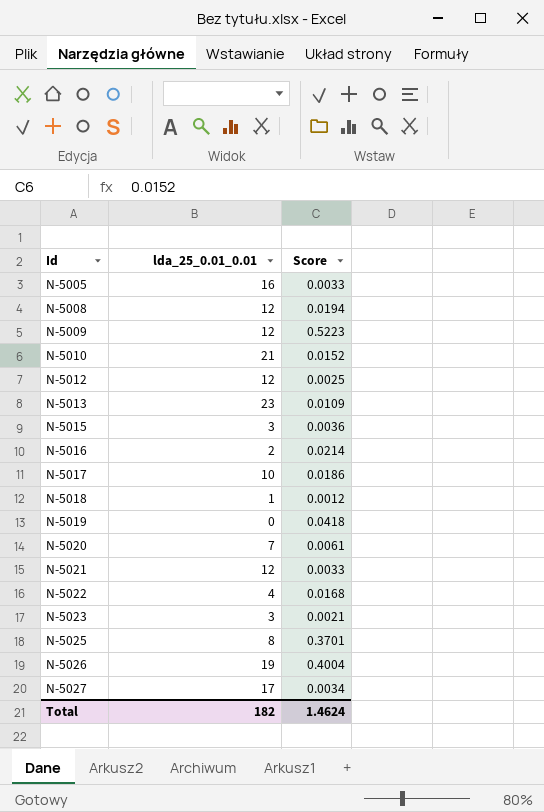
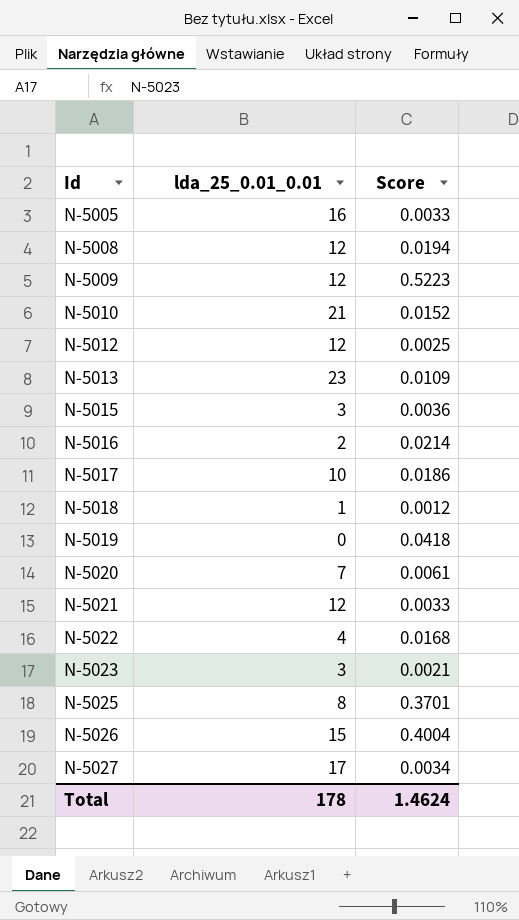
N-5026 | lda_25_0.01_0.01: 19 -> 15
Total | lda_25_0.01_0.01: 182 -> 178

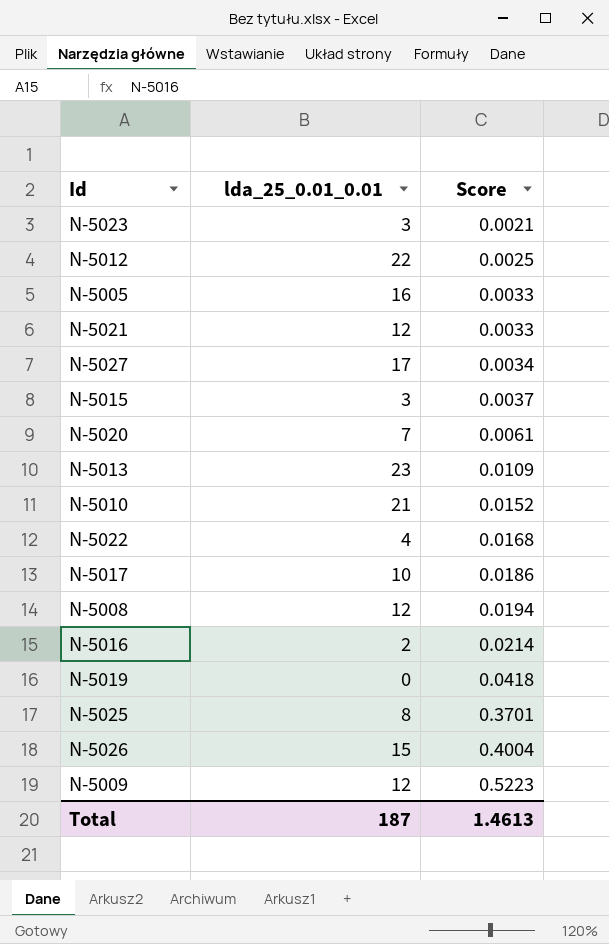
row order: Id ascending -> Score ascending
row N-5018: 1 | 0.0012 -> none
N-5012 | lda_25_0.01_0.01: 12 -> 22
N-5015 | Score: 0.0036 -> 0.0037
Total | lda_25_0.01_0.01: 178 -> 187
Total | Score: 1.4624 -> 1.4613

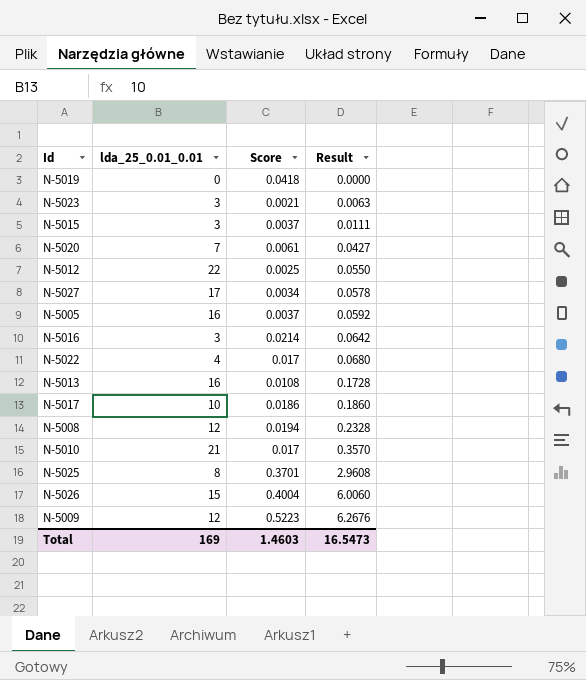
row order: Score ascending -> Result ascending
column Result | formula: none -> [lda_25_0.01_0.01] * [Score]
row N-5021: 12 | 0.0033 -> none
N-5005 | Score: 0.0033 -> 0.0037
N-5016 | lda_25_0.01_0.01: 2 -> 3
N-5022 | Score: 0.0168 -> 0.017
N-5013 | lda_25_0.01_0.01: 23 -> 16
N-5013 | Score: 0.0109 -> 0.0108
N-5010 | Score: 0.0152 -> 0.017
Total | lda_25_0.01_0.01: 187 -> 169
Total | Score: 1.4613 -> 1.4603

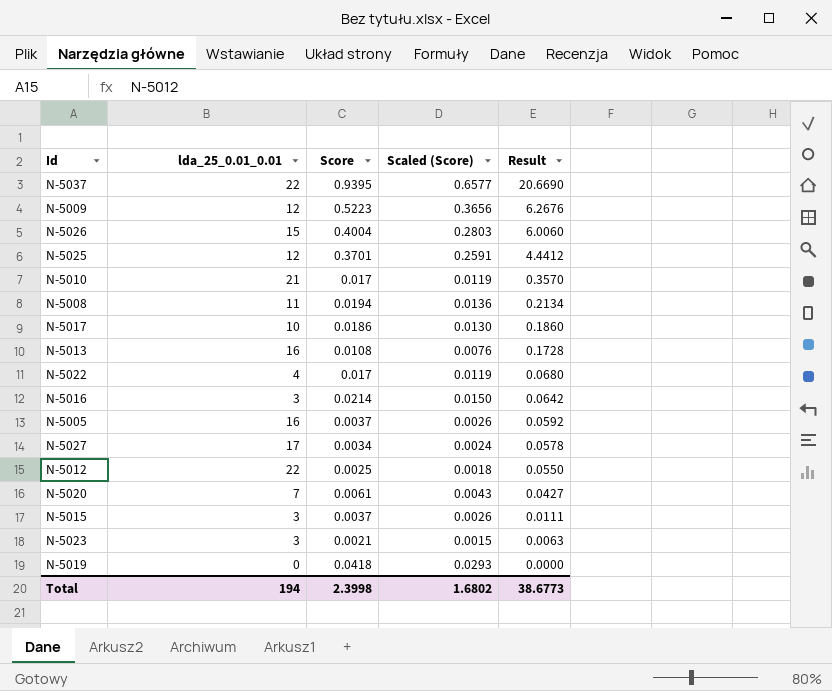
row order: Result ascending -> Result descending
column Scaled (Score) | formula: none -> [Score] * 0.7
row N-5037: none -> 22 | 0.9395 | 0.6577 | 20.6690
N-5025 | lda_25_0.01_0.01: 8 -> 12
N-5025 | Result: 2.9608 -> 4.4412
N-5008 | lda_25_0.01_0.01: 12 -> 11
N-5008 | Result: 0.2328 -> 0.2134
Total | lda_25_0.01_0.01: 169 -> 194
Total | Score: 1.4603 -> 2.3998
Total | Result: 16.5473 -> 38.6773

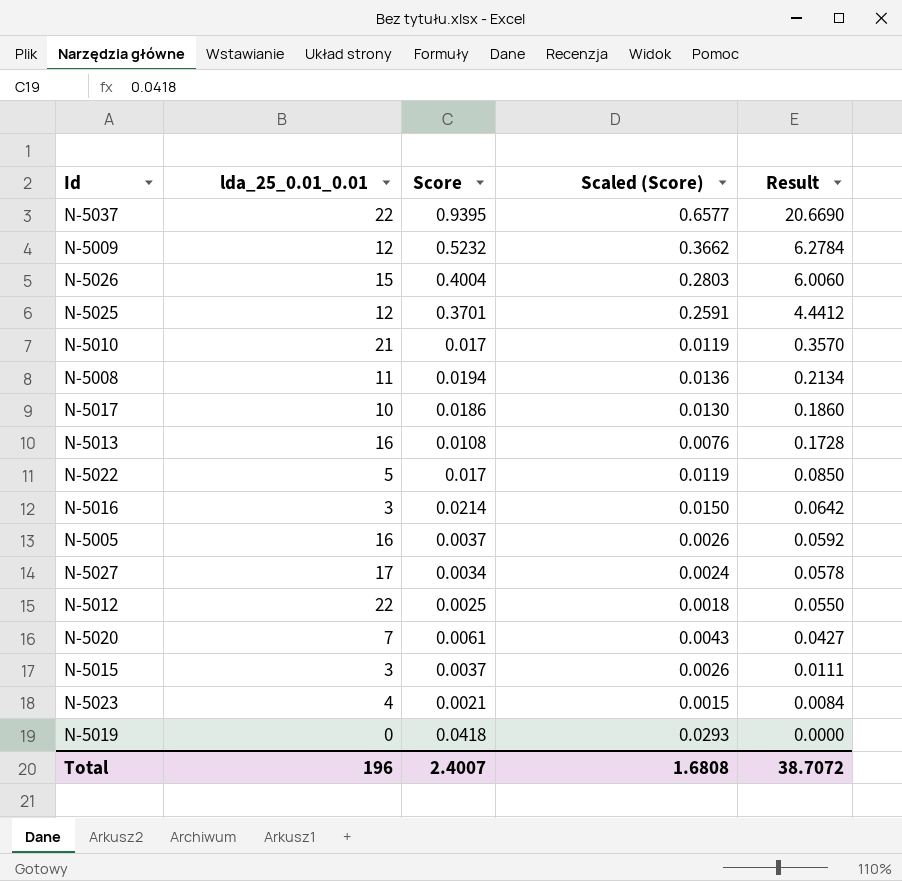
N-5009 | Score: 0.5223 -> 0.5232
N-5009 | Scaled (Score): 0.3656 -> 0.3662
N-5009 | Result: 6.2676 -> 6.2784
N-5022 | lda_25_0.01_0.01: 4 -> 5
N-5022 | Result: 0.0680 -> 0.0850
N-5023 | lda_25_0.01_0.01: 3 -> 4
N-5023 | Result: 0.0063 -> 0.0084
Total | lda_25_0.01_0.01: 194 -> 196
Total | Score: 2.3998 -> 2.4007
Total | Scaled (Score): 1.6802 -> 1.6808
Total | Result: 38.6773 -> 38.7072

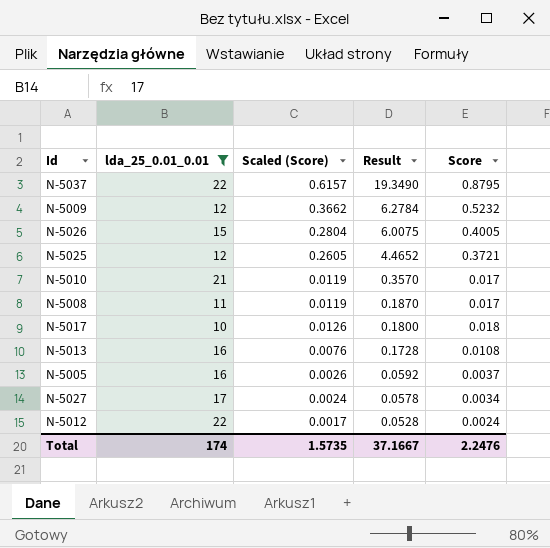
filter: none -> lda_25_0.01_0.01 >= 10
column Score | position: 3 -> 5
N-5037 | Scaled (Score): 0.6577 -> 0.6157
N-5037 | Result: 20.6690 -> 19.3490
N-5037 | Score: 0.9395 -> 0.8795
N-5026 | Scaled (Score): 0.2803 -> 0.2804
N-5026 | Result: 6.0060 -> 6.0075
N-5026 | Score: 0.4004 -> 0.4005
N-5025 | Scaled (Score): 0.2591 -> 0.2605
N-5025 | Result: 4.4412 -> 4.4652
N-5025 | Score: 0.3701 -> 0.3721
N-5008 | Scaled (Score): 0.0136 -> 0.0119
N-5008 | Result: 0.2134 -> 0.1870
N-5008 | Score: 0.0194 -> 0.017
N-5017 | Scaled (Score): 0.0130 -> 0.0126
N-5017 | Result: 0.1860 -> 0.1800
N-5017 | Score: 0.0186 -> 0.018
N-5012 | Scaled (Score): 0.0018 -> 0.0017
N-5012 | Result: 0.0550 -> 0.0528
N-5012 | Score: 0.0025 -> 0.0024
Total | lda_25_0.01_0.01: 196 -> 174
Total | Scaled (Score): 1.6808 -> 1.5735
Total | Result: 38.7072 -> 37.1667
Total | Score: 2.4007 -> 2.2476

